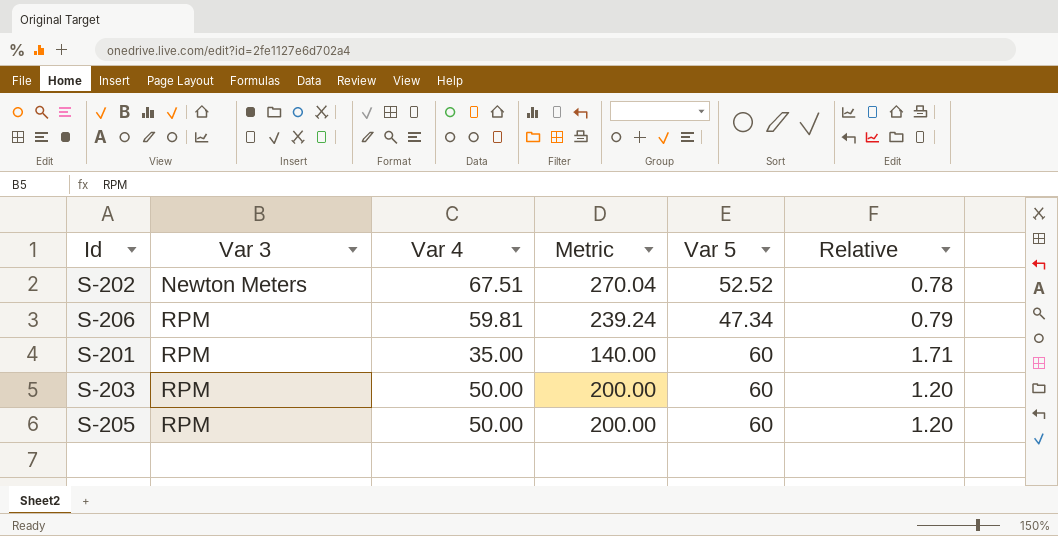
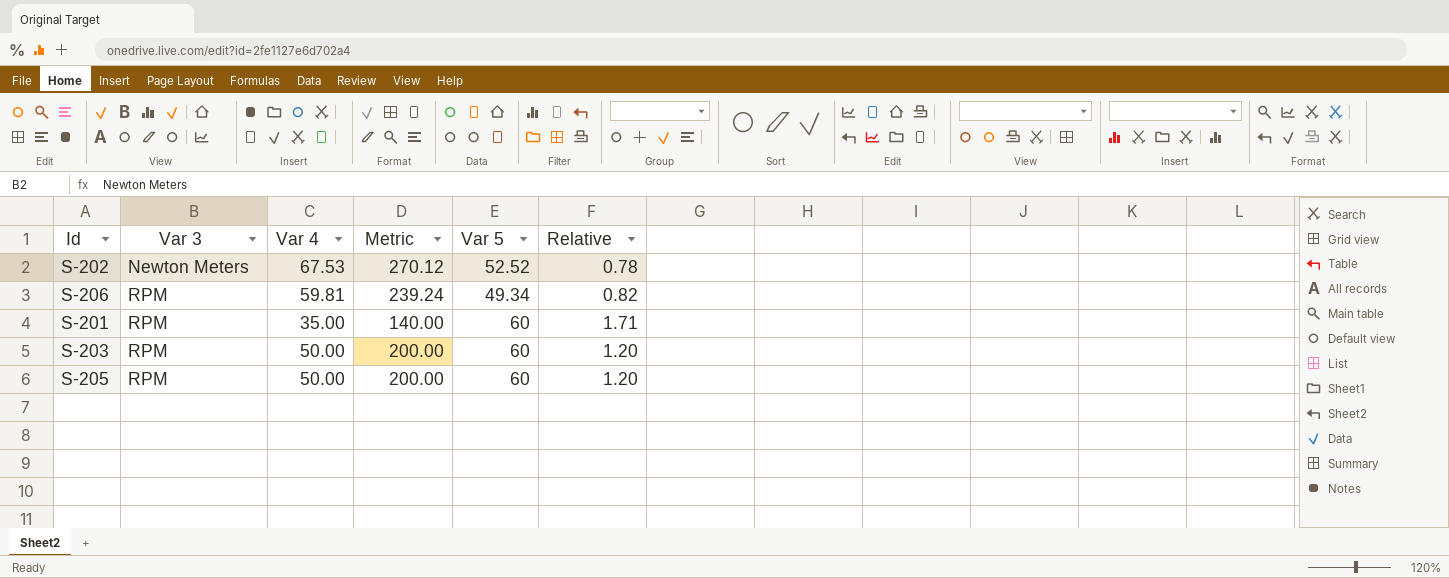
S-202 | Var 4: 67.51 -> 67.53
S-202 | Metric: 270.04 -> 270.12
S-206 | Var 5: 47.34 -> 49.34
S-206 | Relative: 0.79 -> 0.82

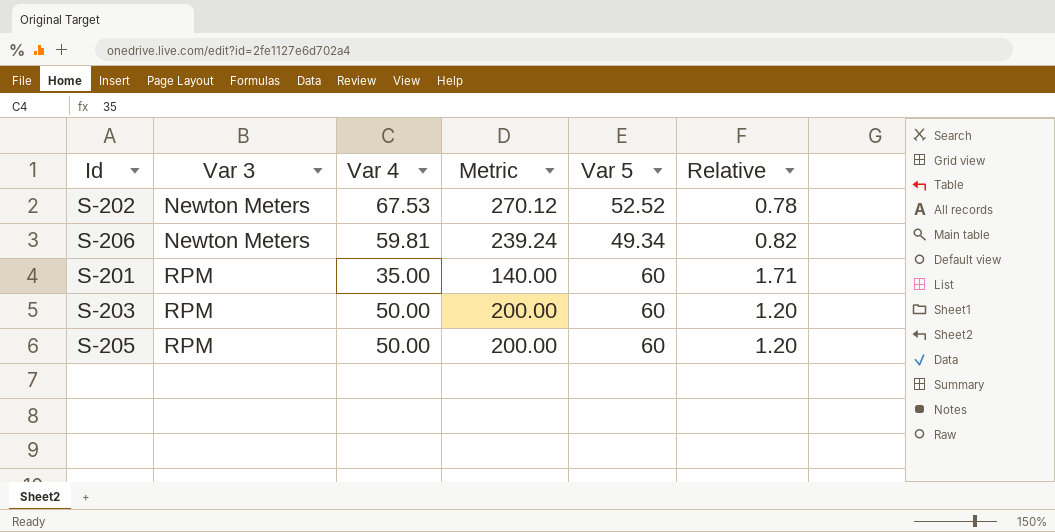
S-206 | Var 3: RPM -> Newton Meters

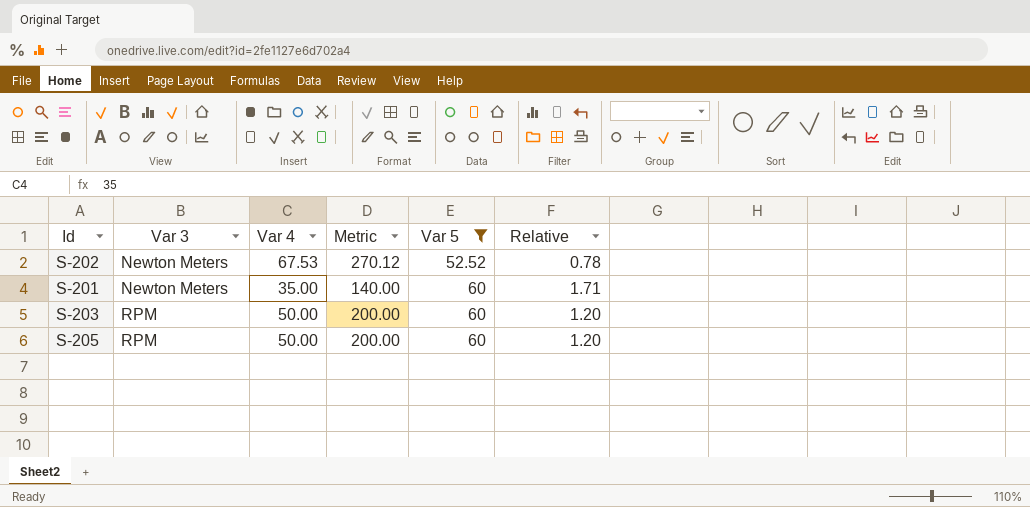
filter: none -> Var 5 != 49.34
S-201 | Var 3: RPM -> Newton Meters

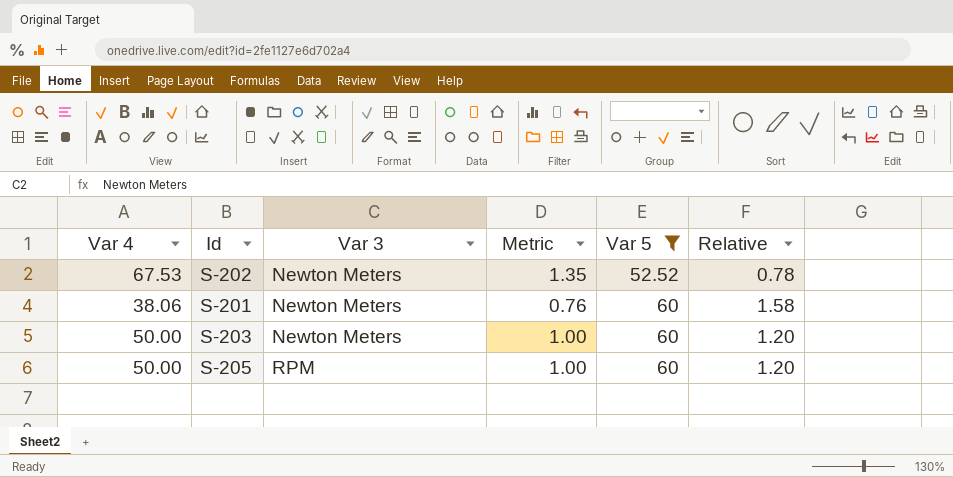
column Var 4 | position: 3 -> 1
column Metric | formula: [Var 4] * 4 -> [Var 4] * 0.02
S-201 | Var 4: 35.00 -> 38.06
S-201 | Relative: 1.71 -> 1.58
S-203 | Var 3: RPM -> Newton Meters

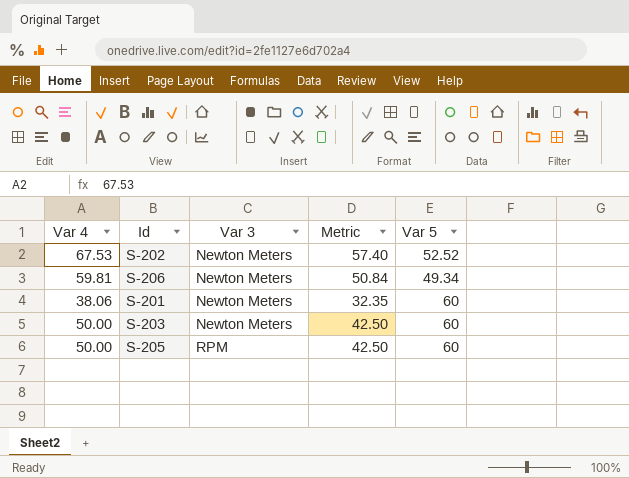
filter: Var 5 != 49.34 -> none
column Relative | formula: [Var 5] / [Var 4] -> none
column Metric | formula: [Var 4] * 0.02 -> [Var 4] * 0.85

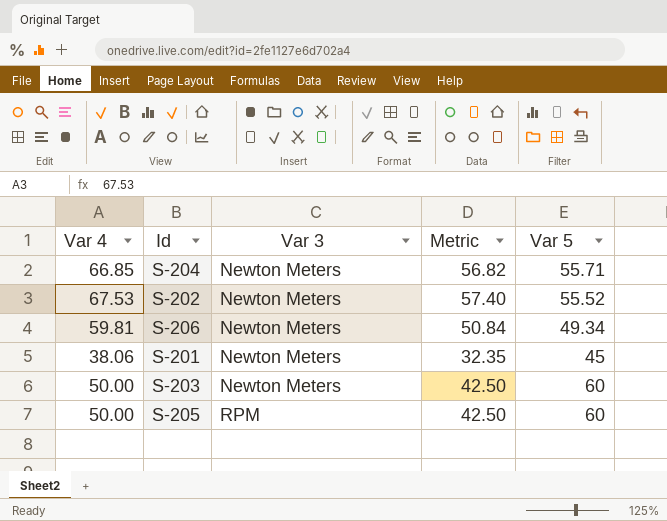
row S-204: none -> 66.85 | Newton Meters | 56.82 | 55.71
S-202 | Var 5: 52.52 -> 55.52
S-201 | Var 5: 60 -> 45

